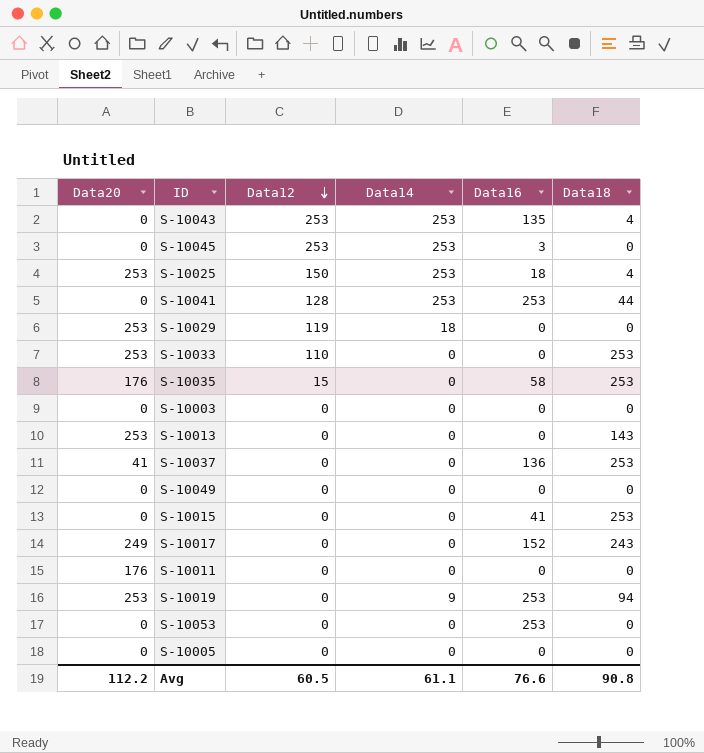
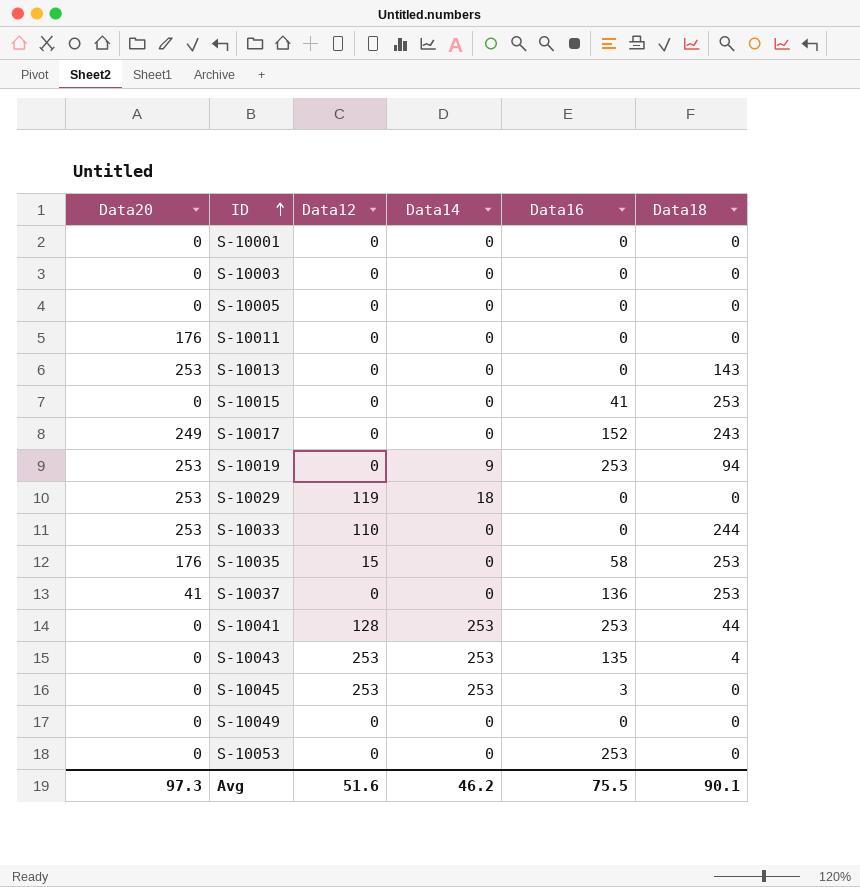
row order: Data12 descending -> ID ascending
row S-10025: 253 | 150 | 253 | 18 | 4 -> none
row S-10001: none -> 0 | 0 | 0 | 0 | 0
S-10033 | Data18: 253 -> 244
Avg | Data20: 112.2 -> 97.3
Avg | Data12: 60.5 -> 51.6
Avg | Data14: 61.1 -> 46.2
Avg | Data16: 76.6 -> 75.5
Avg | Data18: 90.8 -> 90.1

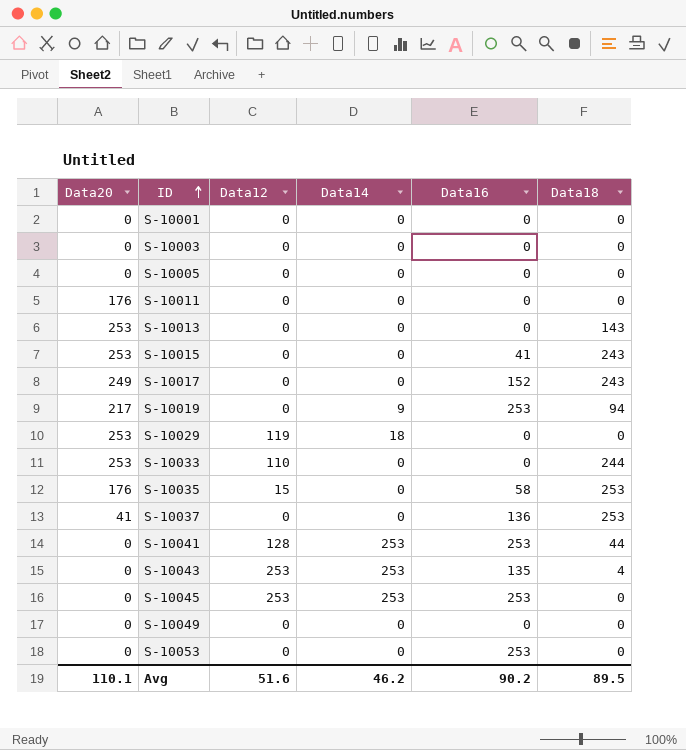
S-10015 | Data20: 0 -> 253
S-10015 | Data18: 253 -> 243
S-10019 | Data20: 253 -> 217
S-10045 | Data16: 3 -> 253
Avg | Data20: 97.3 -> 110.1
Avg | Data16: 75.5 -> 90.2
Avg | Data18: 90.1 -> 89.5

